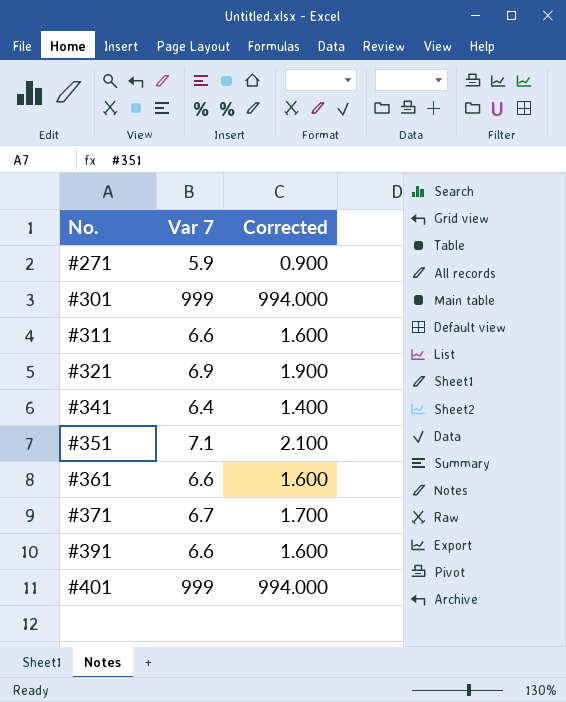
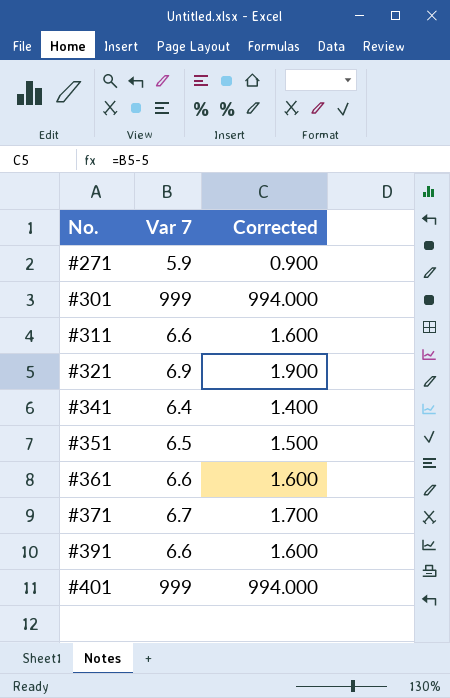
#351 | Var 7: 7.1 -> 6.5
#351 | Corrected: 2.100 -> 1.500

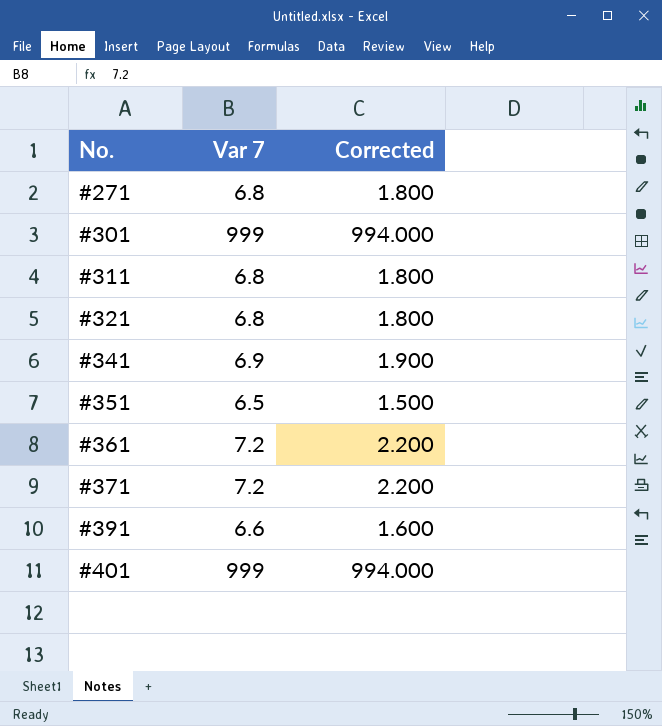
#271 | Var 7: 5.9 -> 6.8
#271 | Corrected: 0.900 -> 1.800
#311 | Var 7: 6.6 -> 6.8
#311 | Corrected: 1.600 -> 1.800
#321 | Var 7: 6.9 -> 6.8
#321 | Corrected: 1.900 -> 1.800
#341 | Var 7: 6.4 -> 6.9
#341 | Corrected: 1.400 -> 1.900
#361 | Var 7: 6.6 -> 7.2
#361 | Corrected: 1.600 -> 2.200
#371 | Var 7: 6.7 -> 7.2
#371 | Corrected: 1.700 -> 2.200

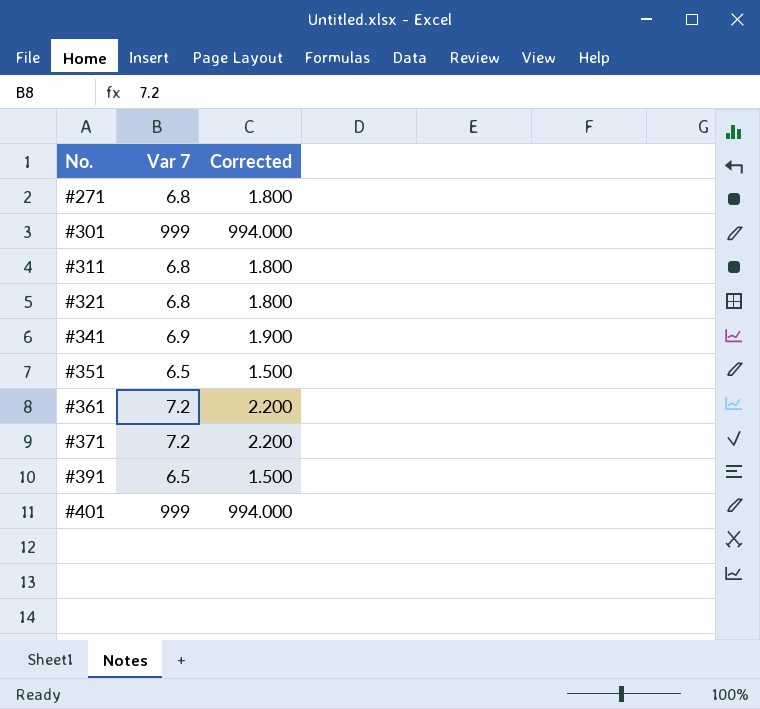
#391 | Var 7: 6.6 -> 6.5
#391 | Corrected: 1.600 -> 1.500

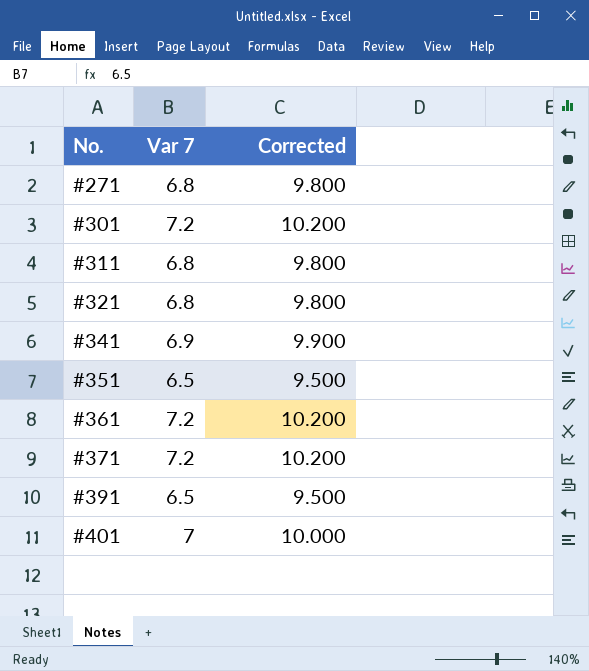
column Corrected | formula: [Var 7] - 5 -> [Var 7] + 3
#301 | Var 7: 999 -> 7.2
#401 | Var 7: 999 -> 7

